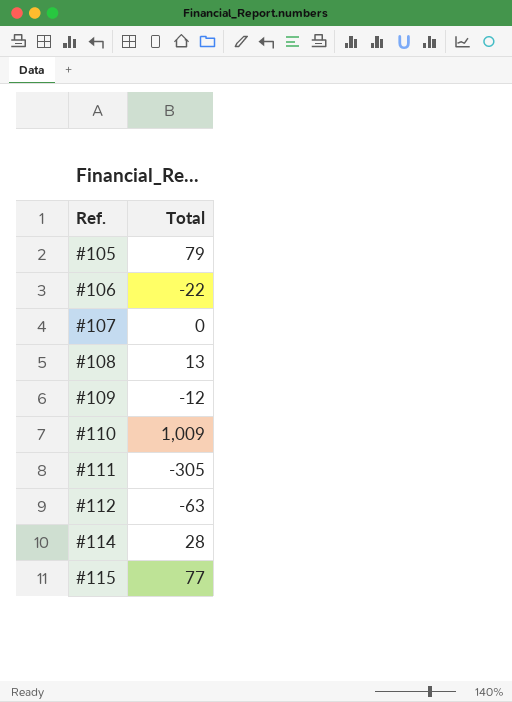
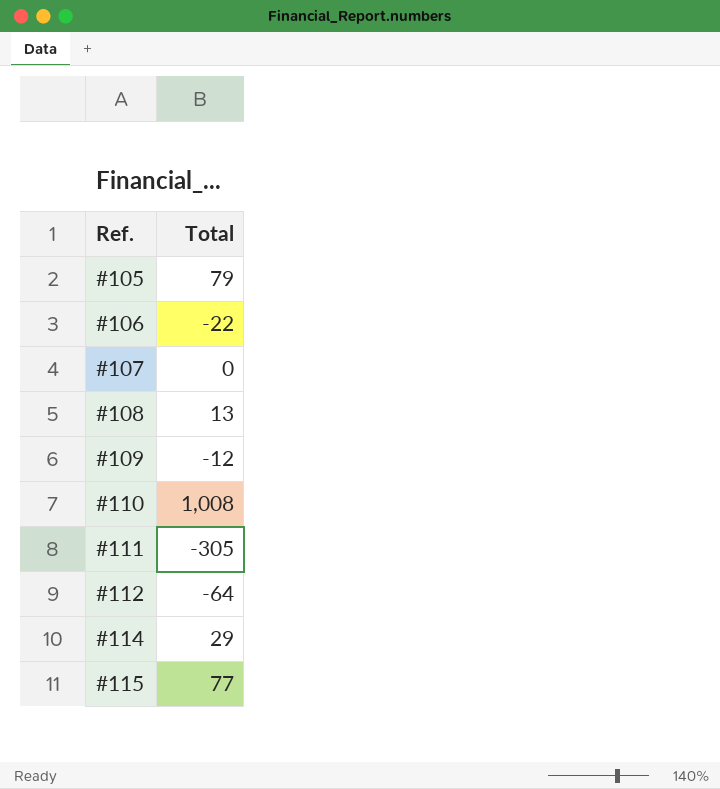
#110 | Total: 1,009 -> 1,008
#112 | Total: -63 -> -64
#114 | Total: 28 -> 29

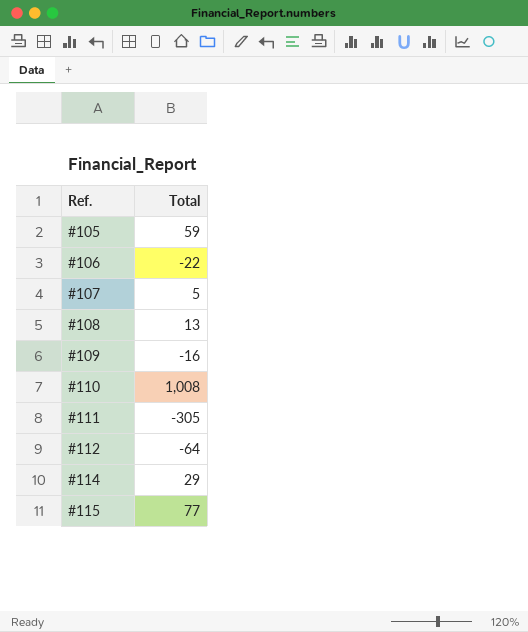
#105 | Total: 79 -> 59
#107 | Total: 0 -> 5
#109 | Total: -12 -> -16

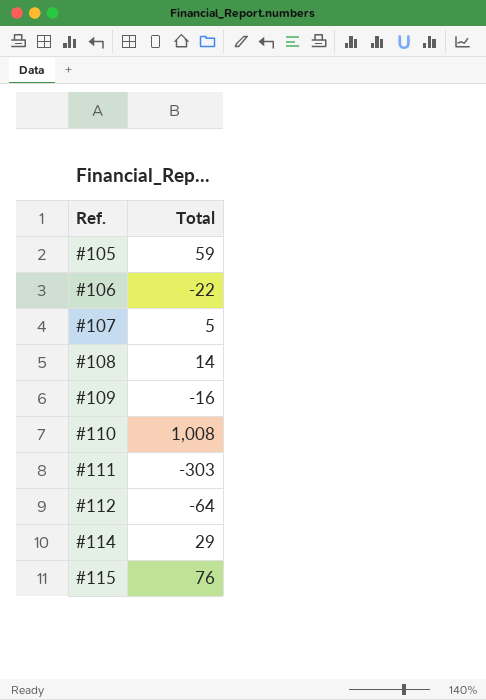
#108 | Total: 13 -> 14
#111 | Total: -305 -> -303
#115 | Total: 77 -> 76

